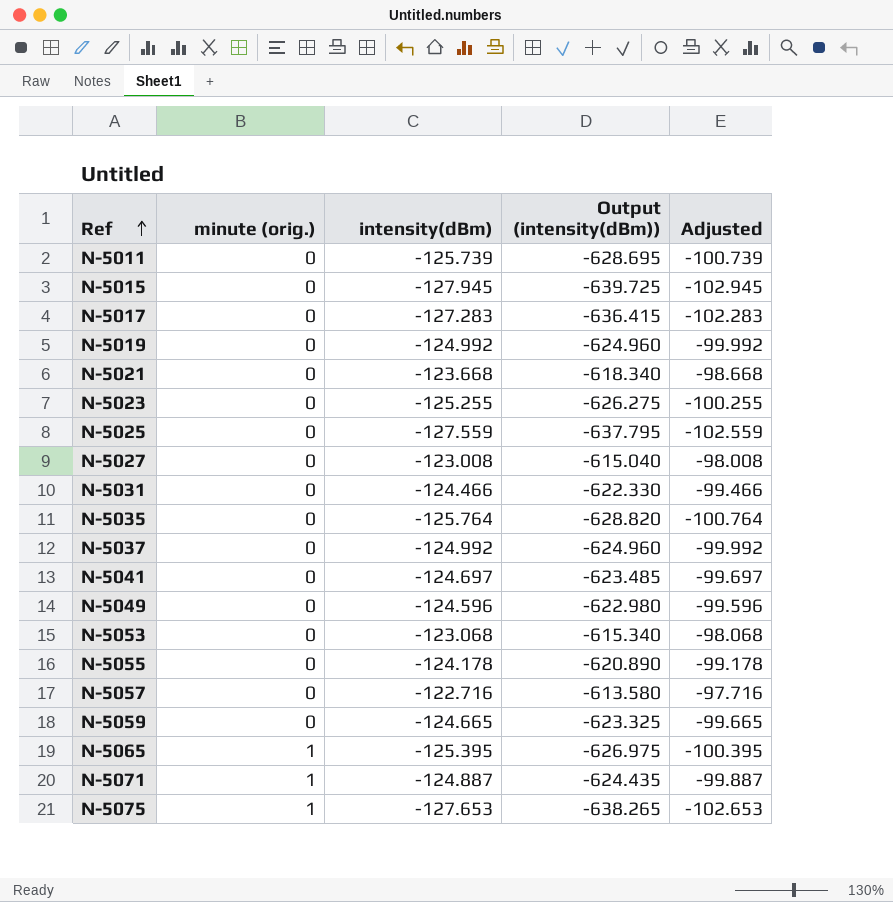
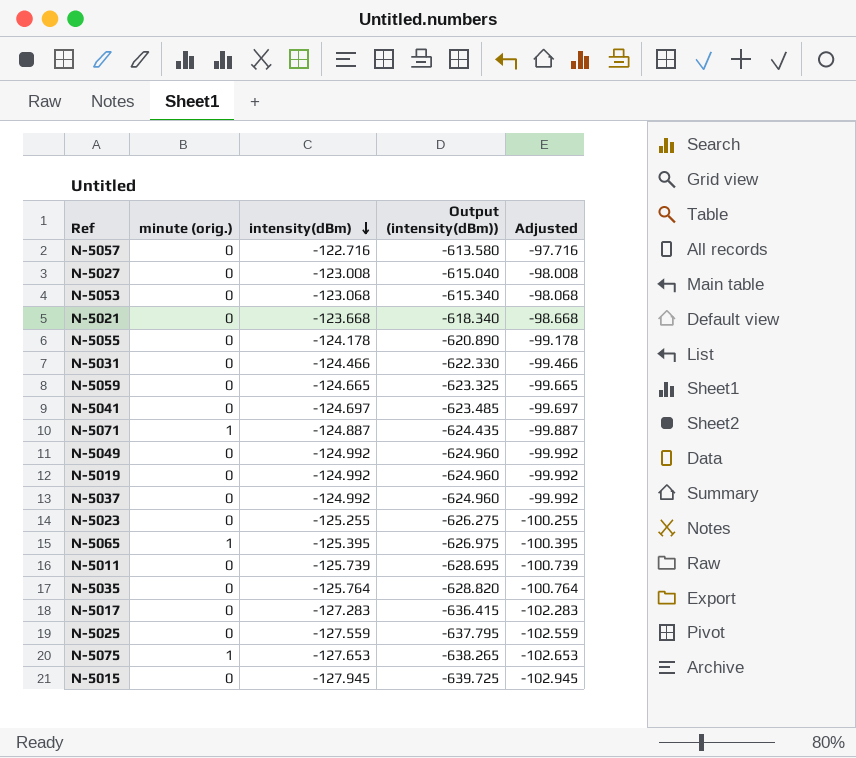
row order: Ref ascending -> intensity(dBm) descending
N-5049 | intensity(dBm): -124.596 -> -124.992
N-5049 | Output (intensity(dBm)): -622.980 -> -624.960
N-5049 | Adjusted: -99.596 -> -99.992

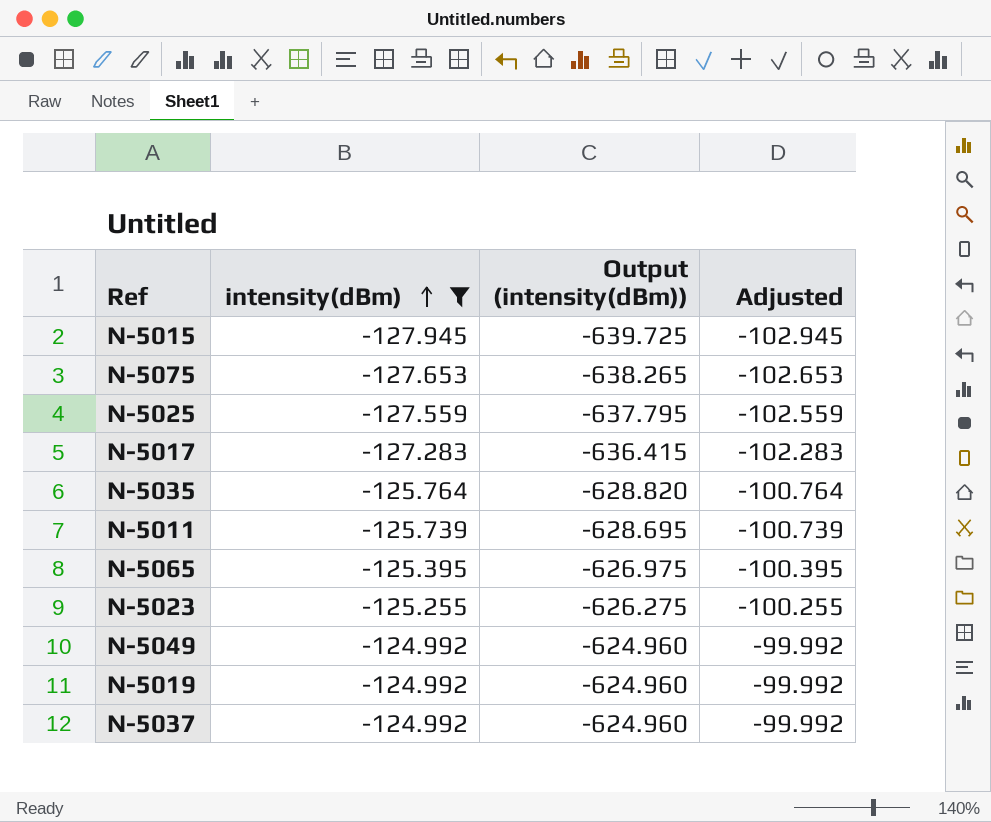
filter: none -> intensity(dBm) <= -124.992
row order: intensity(dBm) descending -> intensity(dBm) ascending
column minute (orig.) | position: 2 -> none

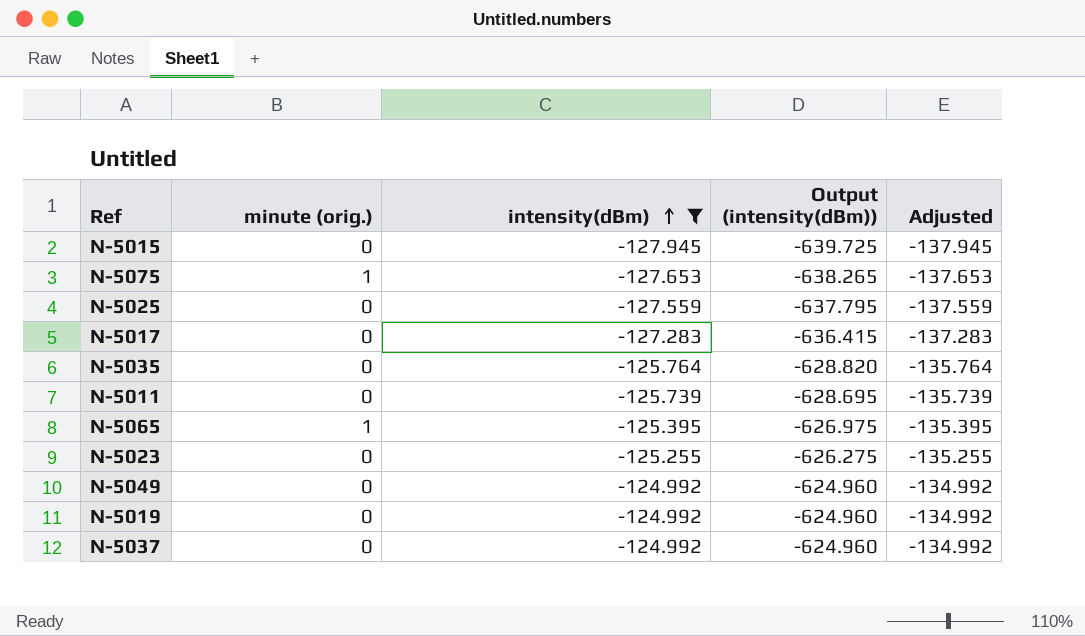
column minute (orig.) | position: none -> 2
column Adjusted | formula: [intensity(dBm)] + 25 -> [intensity(dBm)] - 10

